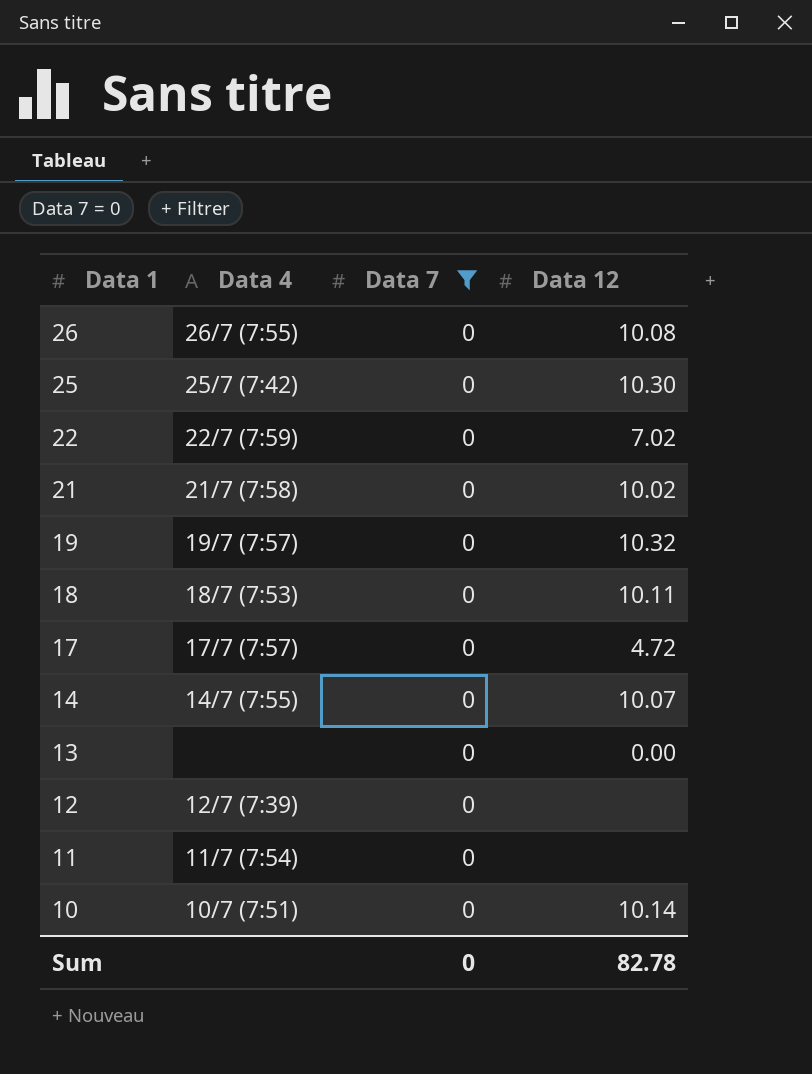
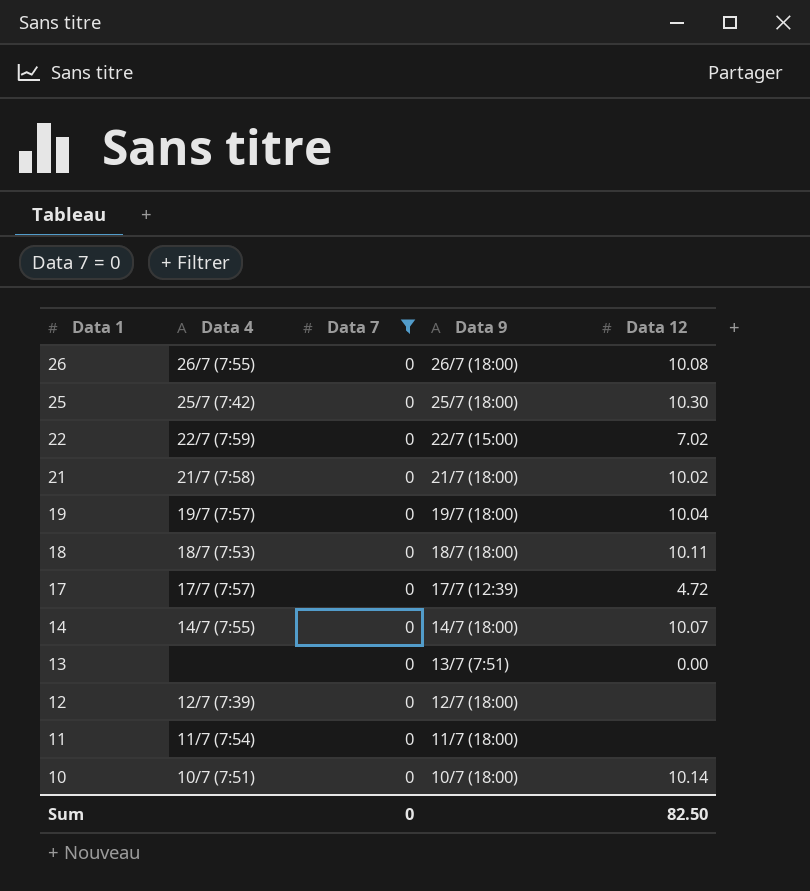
column Data 9 | position: none -> 4
19 | Data 12: 10.32 -> 10.04
Sum | Data 12: 82.78 -> 82.50

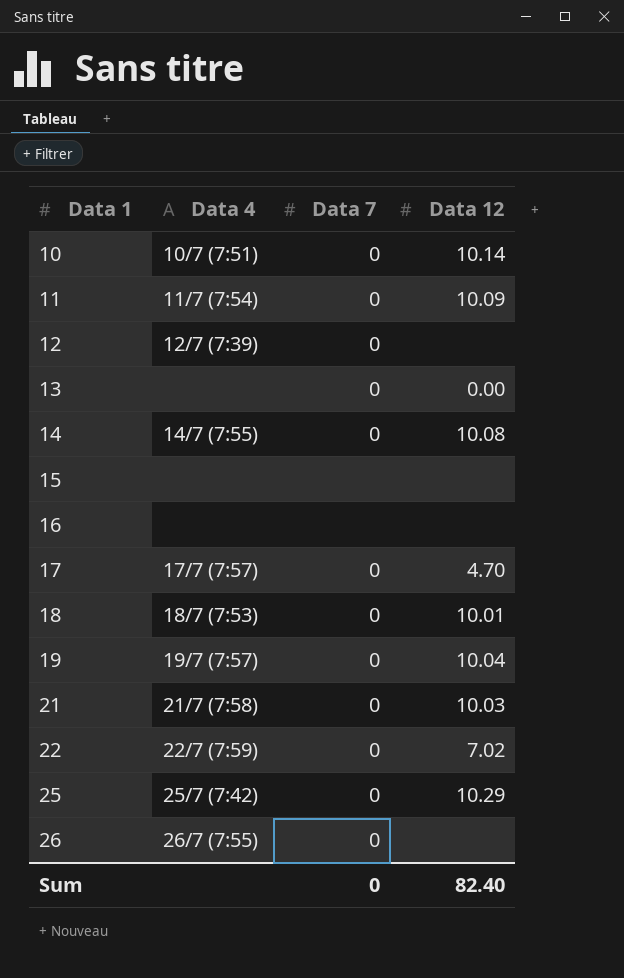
filter: Data 7 = 0 -> none
row order: Data 1 descending -> Data 1 ascending
column Data 9 | position: 4 -> none
11 | Data 12: none -> 10.09
14 | Data 12: 10.07 -> 10.08
17 | Data 12: 4.72 -> 4.70
18 | Data 12: 10.11 -> 10.01
21 | Data 12: 10.02 -> 10.03
25 | Data 12: 10.30 -> 10.29
26 | Data 12: 10.08 -> none
Sum | Data 12: 82.50 -> 82.40

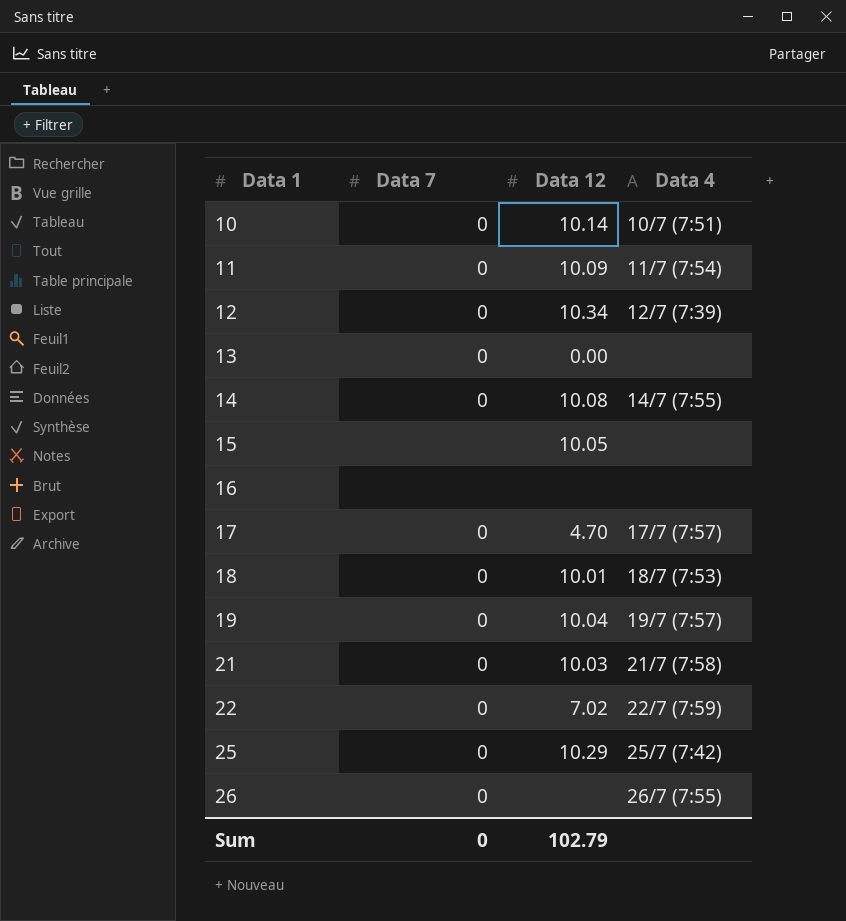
column Data 4 | position: 2 -> 4
12 | Data 12: none -> 10.34
15 | Data 12: none -> 10.05
Sum | Data 12: 82.40 -> 102.79

